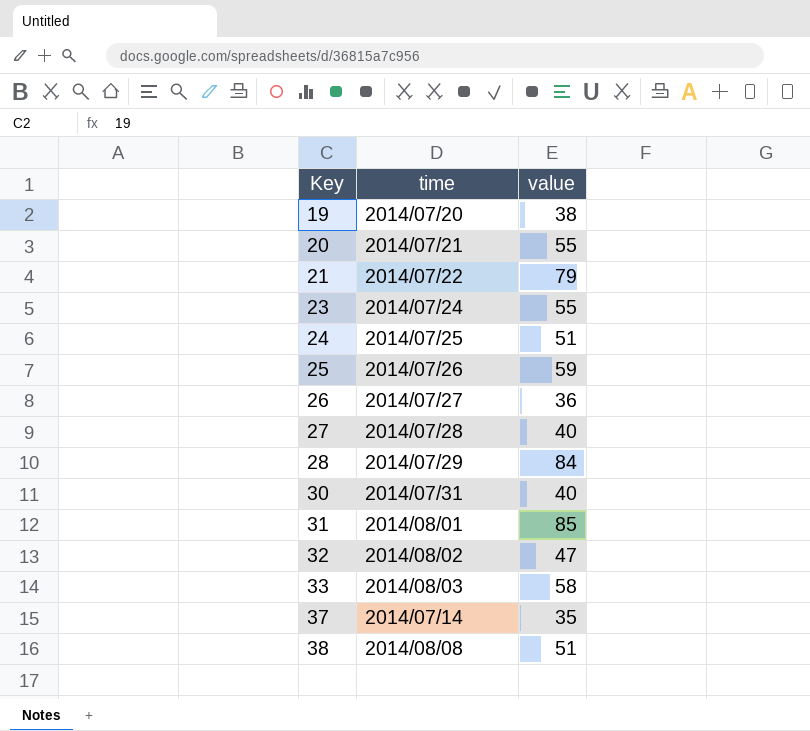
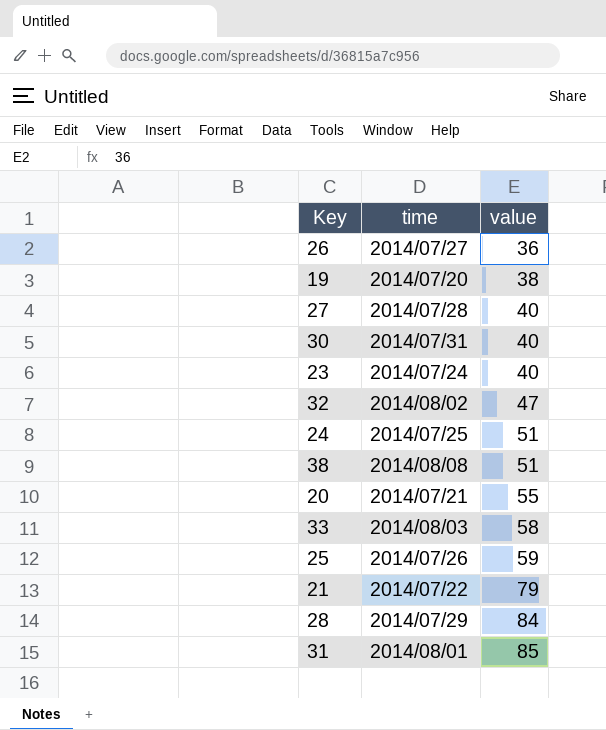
row order: Key ascending -> value ascending
row 37: 2014/07/14 | 35 -> none
23 | value: 55 -> 40

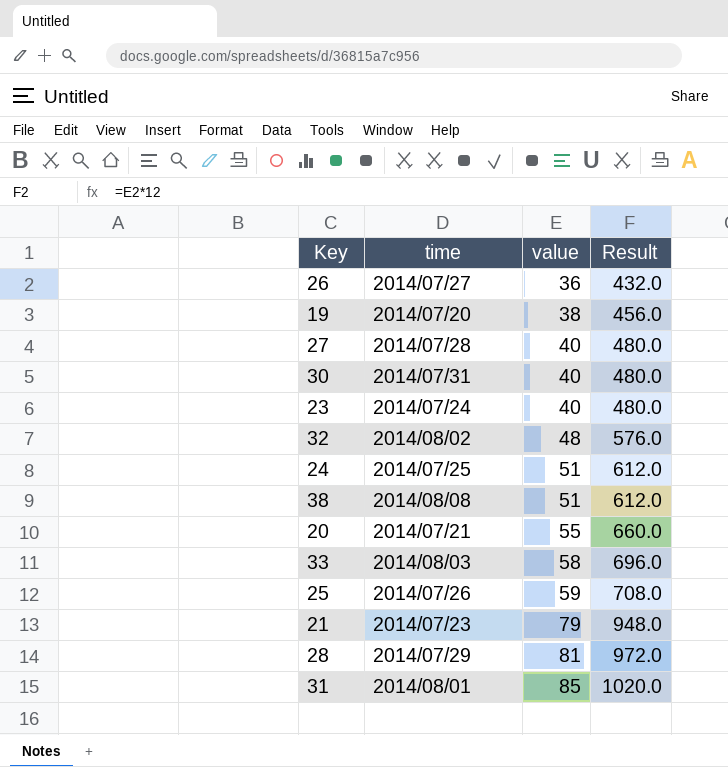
column Result | formula: none -> [value] * 12
32 | value: 47 -> 48
21 | time: 2014/07/22 -> 2014/07/23
28 | value: 84 -> 81

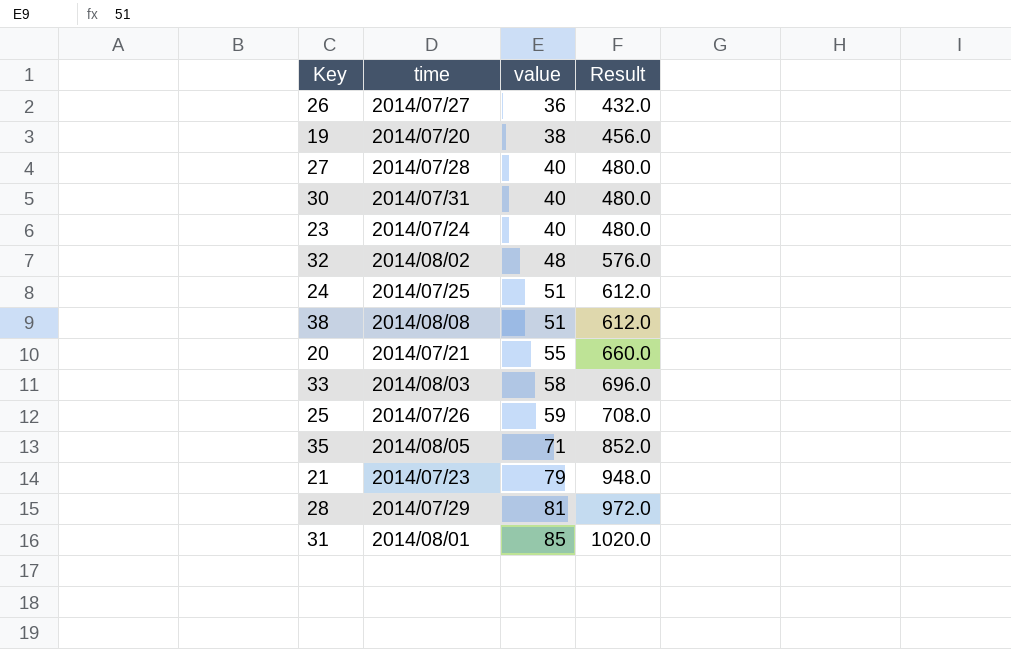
row 35: none -> 2014/08/05 | 71 | 852.0

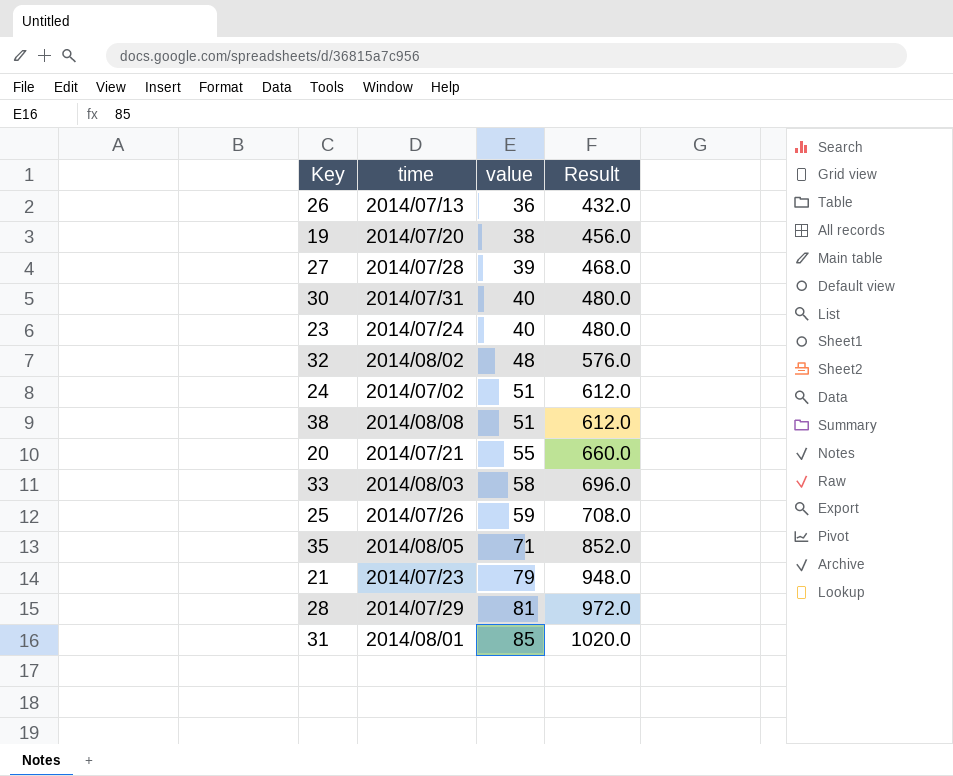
26 | time: 2014/07/27 -> 2014/07/13
27 | value: 40 -> 39
27 | Result: 480.0 -> 468.0
24 | time: 2014/07/25 -> 2014/07/02

